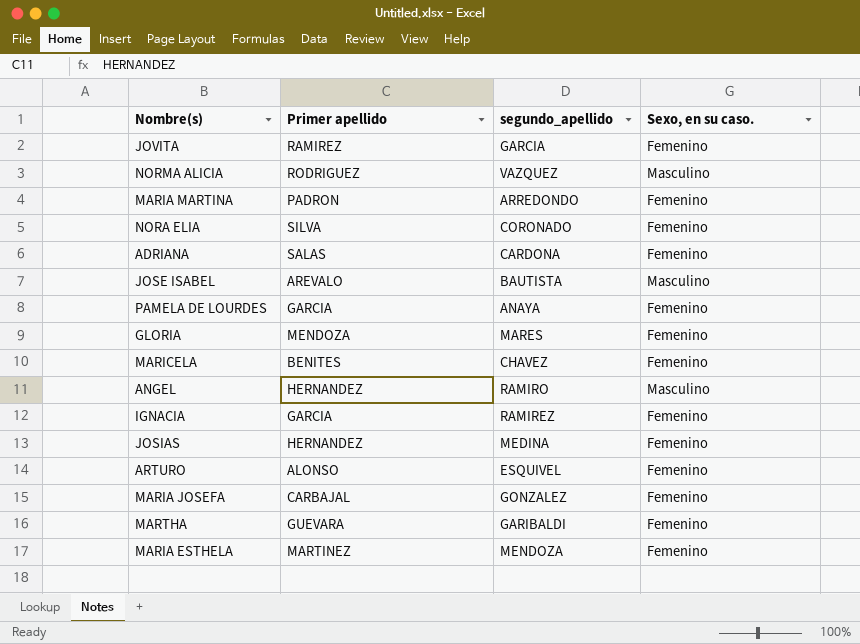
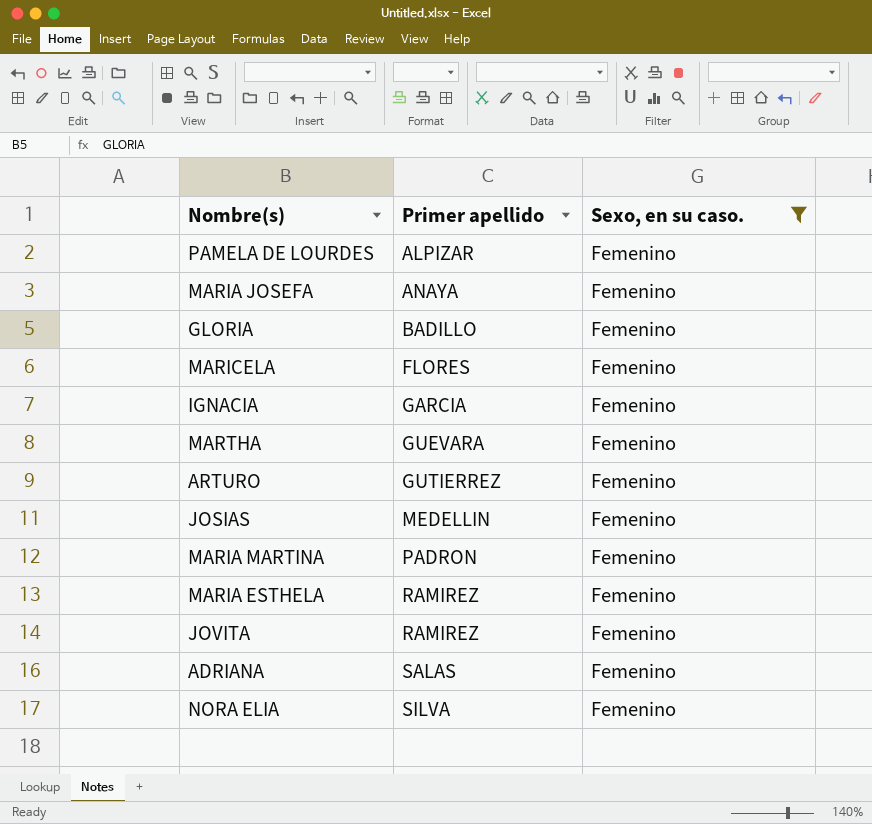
filter: none -> Sexo, en su caso. = Femenino
row order: none -> Primer apellido ascending
column segundo_apellido | position: 3 -> none
PAMELA DE LOURDES | Primer apellido: GARCIA -> ALPIZAR
MARIA JOSEFA | Primer apellido: CARBAJAL -> ANAYA
GLORIA | Primer apellido: MENDOZA -> BADILLO
MARICELA | Primer apellido: BENITES -> FLORES
ARTURO | Primer apellido: ALONSO -> GUTIERREZ
JOSIAS | Primer apellido: HERNANDEZ -> MEDELLIN
MARIA ESTHELA | Primer apellido: MARTINEZ -> RAMIREZ

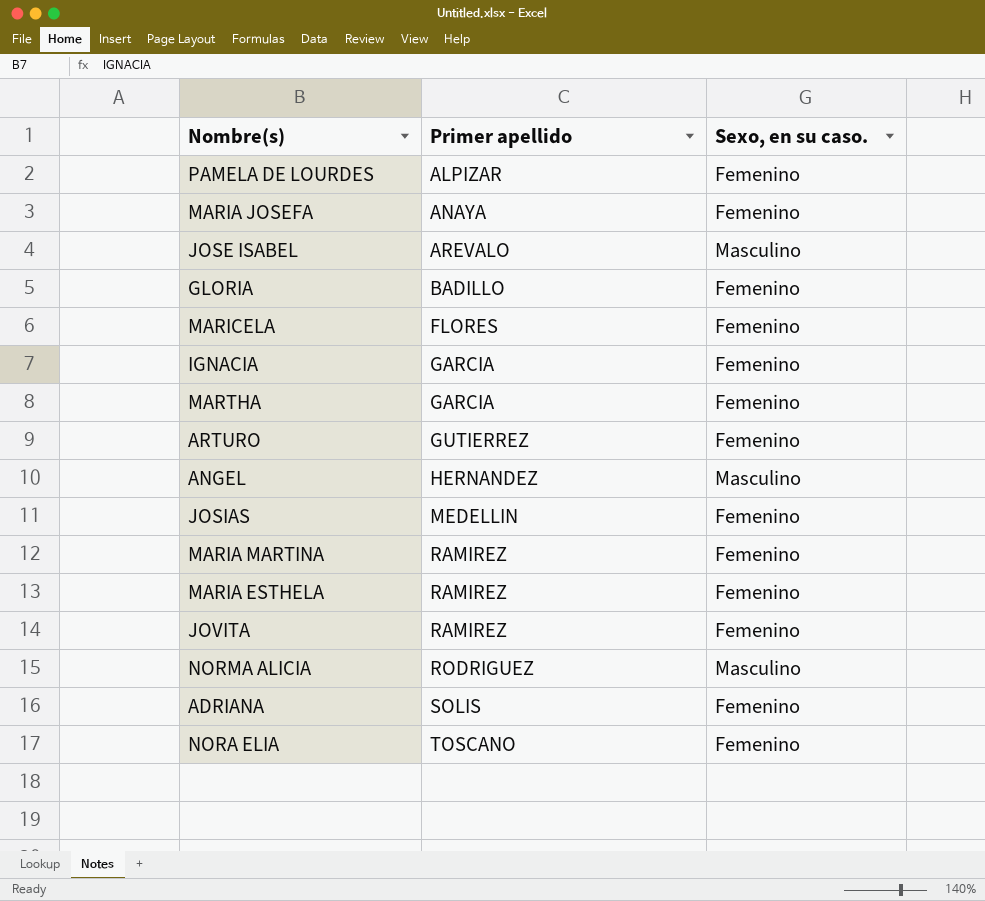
filter: Sexo, en su caso. = Femenino -> none
MARTHA | Primer apellido: GUEVARA -> GARCIA
MARIA MARTINA | Primer apellido: PADRON -> RAMIREZ
ADRIANA | Primer apellido: SALAS -> SOLIS
NORA ELIA | Primer apellido: SILVA -> TOSCANO

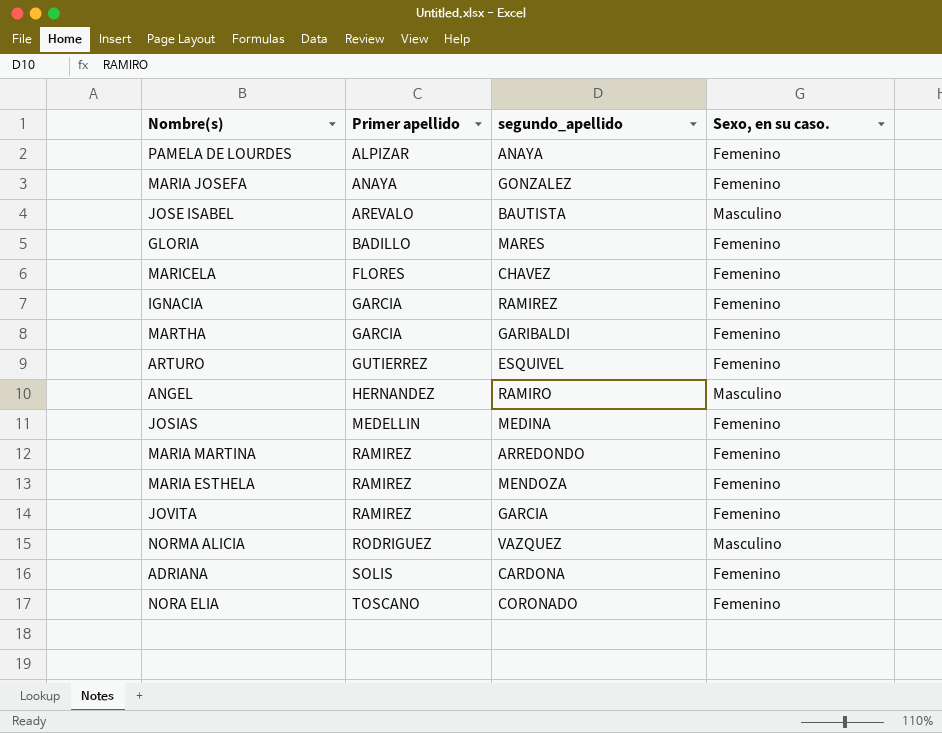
column segundo_apellido | position: none -> 3

